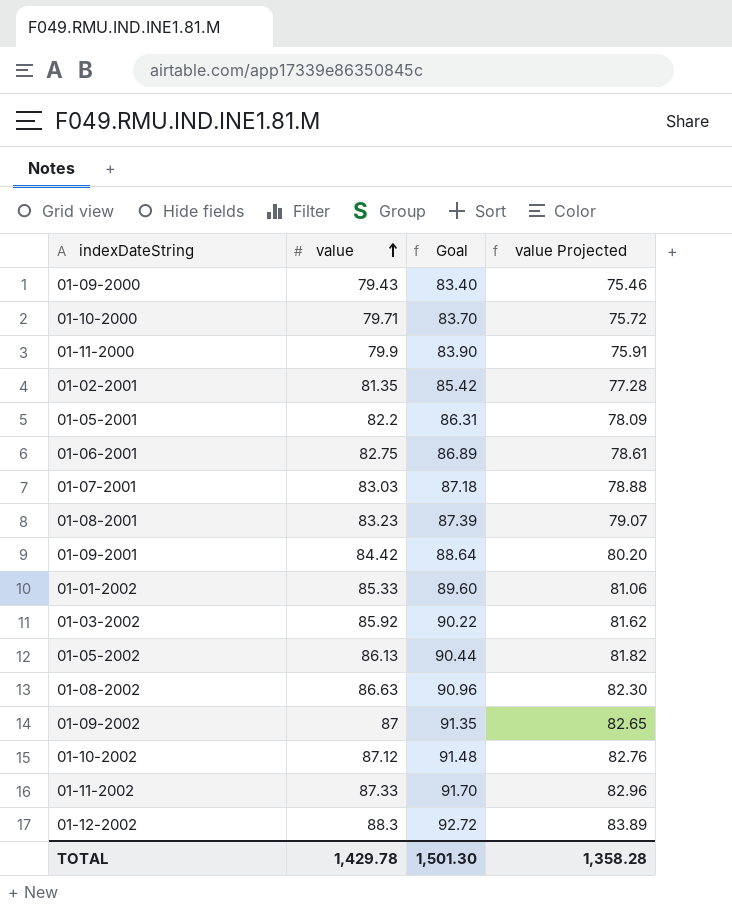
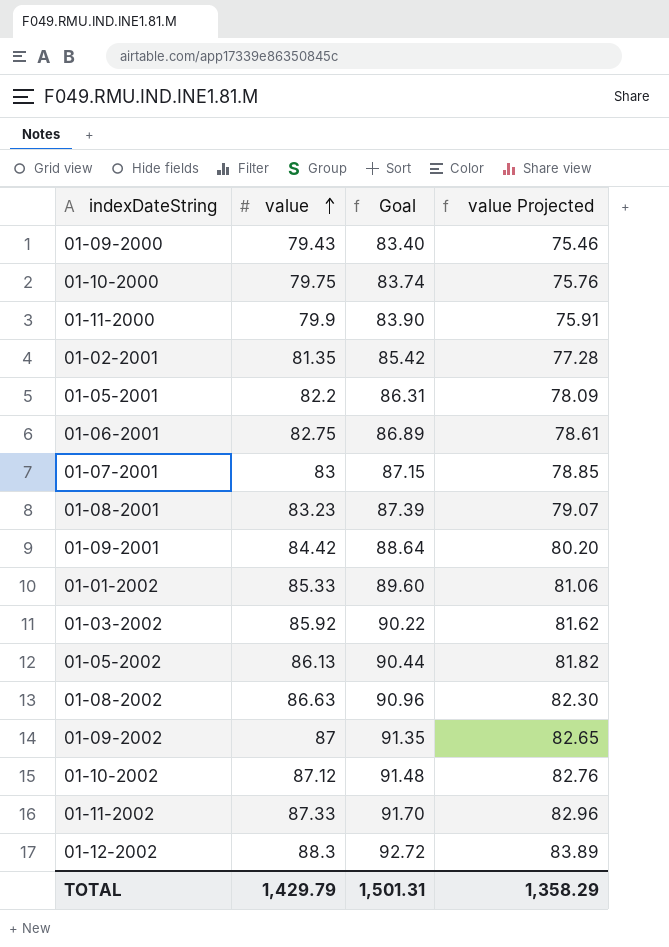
01-10-2000 | value: 79.71 -> 79.75
01-10-2000 | Goal: 83.70 -> 83.74
01-10-2000 | value Projected: 75.72 -> 75.76
01-07-2001 | value: 83.03 -> 83
01-07-2001 | Goal: 87.18 -> 87.15
01-07-2001 | value Projected: 78.88 -> 78.85
TOTAL | value: 1,429.78 -> 1,429.79
TOTAL | Goal: 1,501.30 -> 1,501.31
TOTAL | value Projected: 1,358.28 -> 1,358.29

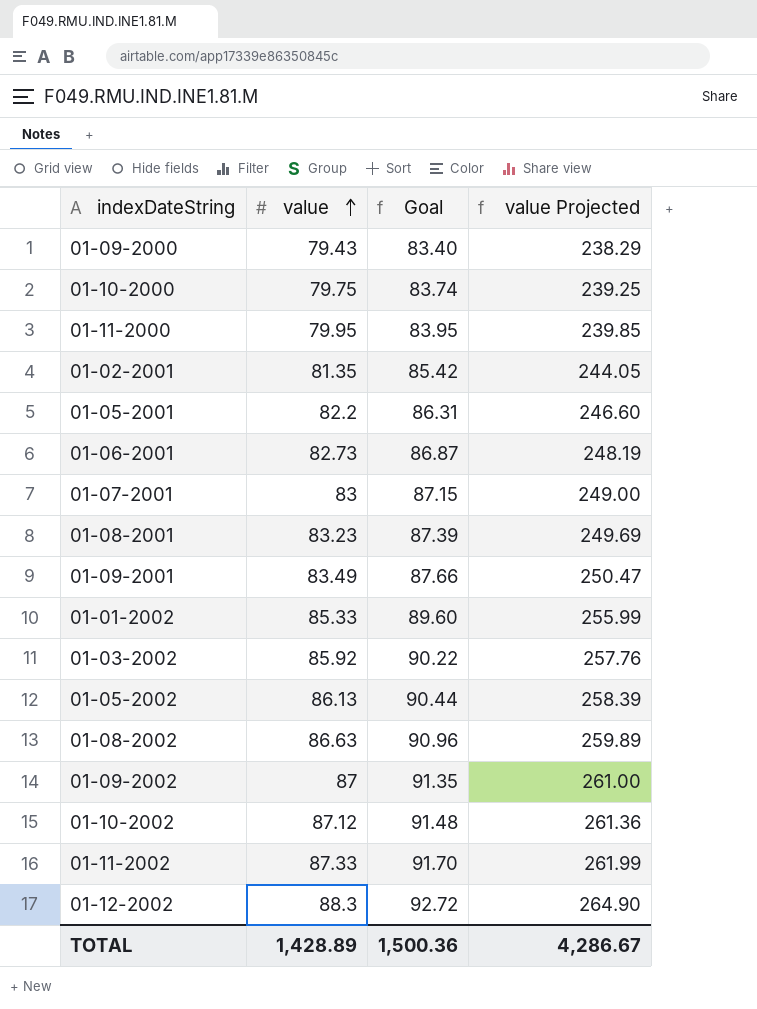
column value Projected | formula: [value] * 0.95 -> [value] * 3
01-11-2000 | value: 79.9 -> 79.95
01-11-2000 | Goal: 83.90 -> 83.95
01-06-2001 | value: 82.75 -> 82.73
01-06-2001 | Goal: 86.89 -> 86.87
01-09-2001 | value: 84.42 -> 83.49
01-09-2001 | Goal: 88.64 -> 87.66
TOTAL | value: 1,429.79 -> 1,428.89
TOTAL | Goal: 1,501.31 -> 1,500.36
TOTAL | value Projected: 1,358.29 -> 4,286.67

